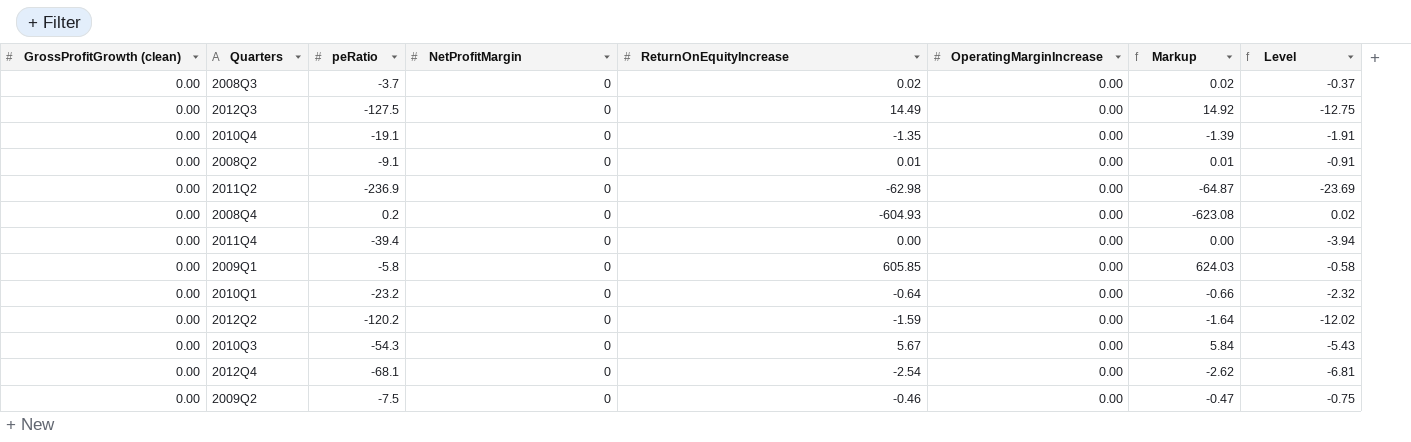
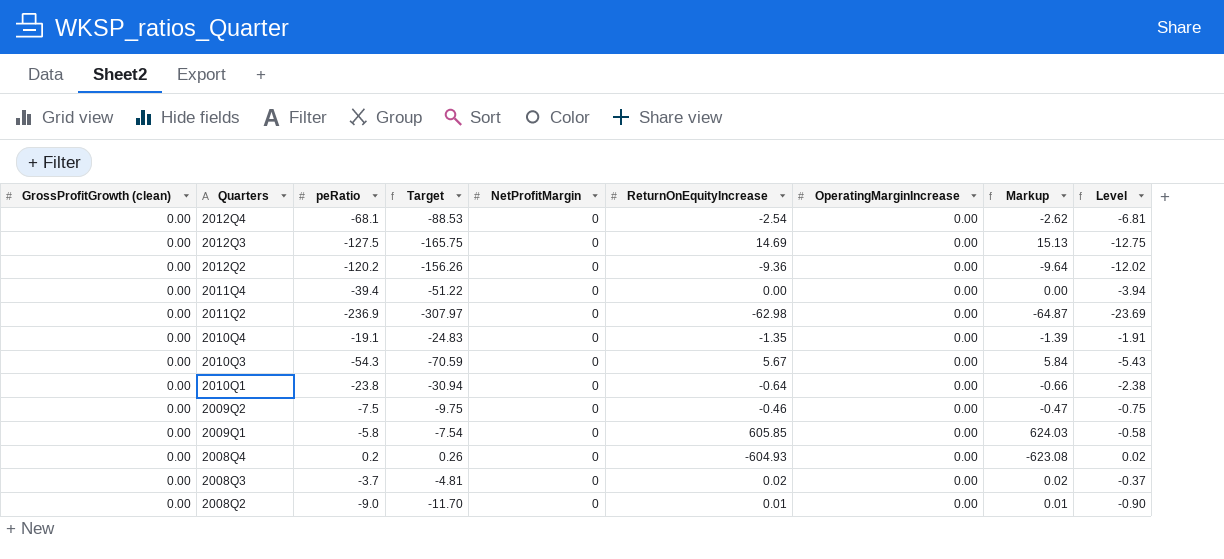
row order: none -> Quarters descending
column Target | formula: none -> [peRatio] * 1.3
2012Q3 | ReturnOnEquityIncrease: 14.49 -> 14.69
2012Q3 | Markup: 14.92 -> 15.13
2012Q2 | ReturnOnEquityIncrease: -1.59 -> -9.36
2012Q2 | Markup: -1.64 -> -9.64
2010Q1 | peRatio: -23.2 -> -23.8
2010Q1 | Level: -2.32 -> -2.38
2008Q2 | peRatio: -9.1 -> -9.0
2008Q2 | Level: -0.91 -> -0.90

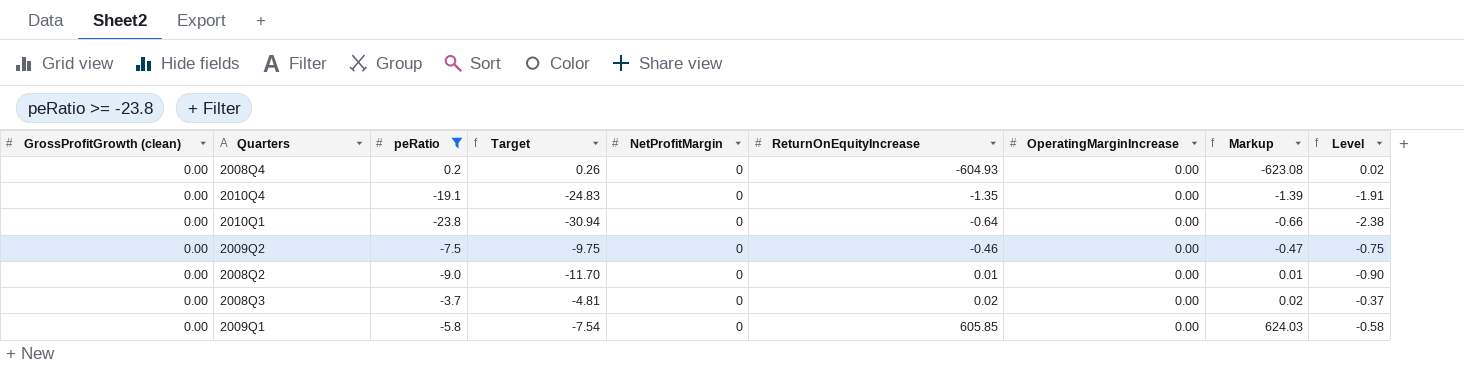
filter: none -> peRatio >= -23.8
row order: Quarters descending -> ReturnOnEquityIncrease ascending

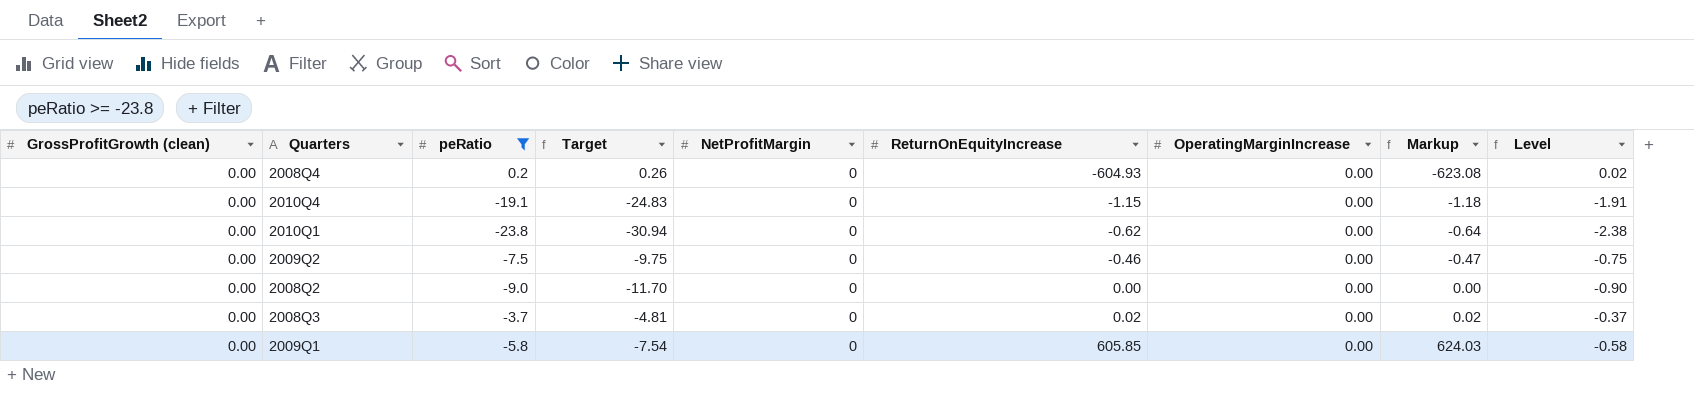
2010Q4 | ReturnOnEquityIncrease: -1.35 -> -1.15
2010Q4 | Markup: -1.39 -> -1.18
2010Q1 | ReturnOnEquityIncrease: -0.64 -> -0.62
2010Q1 | Markup: -0.66 -> -0.64
2008Q2 | ReturnOnEquityIncrease: 0.01 -> 0.00
2008Q2 | Markup: 0.01 -> 0.00

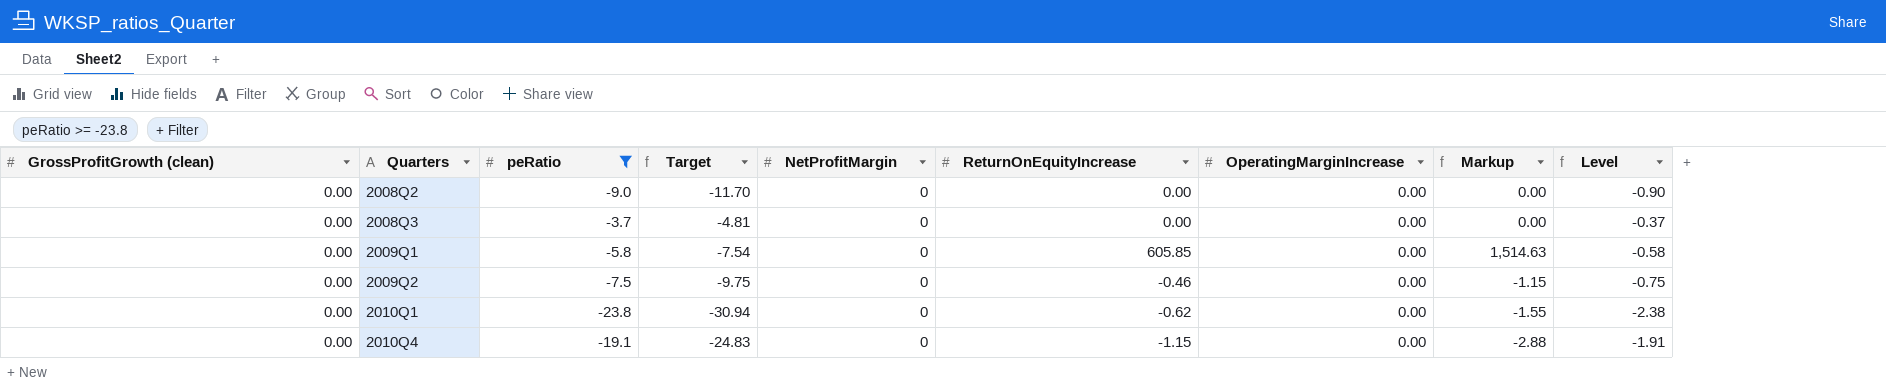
row order: ReturnOnEquityIncrease ascending -> Quarters ascending
column Markup | formula: [ReturnOnEquityIncrease] * 1.03 -> [ReturnOnEquityIncrease] * 2.5
row 2008Q4: 0.00 | 0.2 | 0.26 | 0 | -604.93 | 0.00 | -623.08 | 0.02 -> none
2008Q3 | ReturnOnEquityIncrease: 0.02 -> 0.00

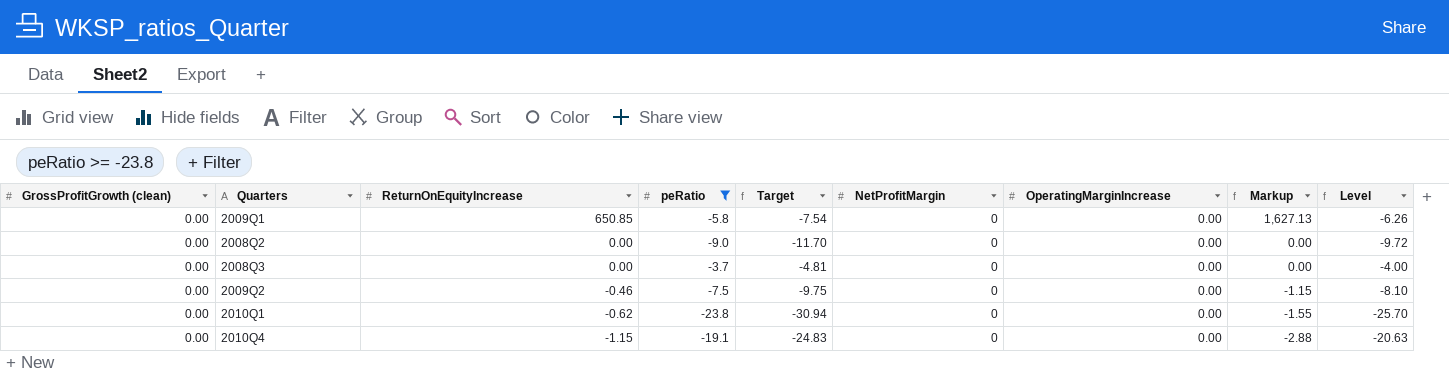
row order: Quarters ascending -> ReturnOnEquityIncrease descending
column ReturnOnEquityIncrease | position: 6 -> 3
column Level | formula: [peRatio] * 0.1 -> [peRatio] * 1.08
2009Q1 | ReturnOnEquityIncrease: 605.85 -> 650.85
2009Q1 | Markup: 1,514.63 -> 1,627.13

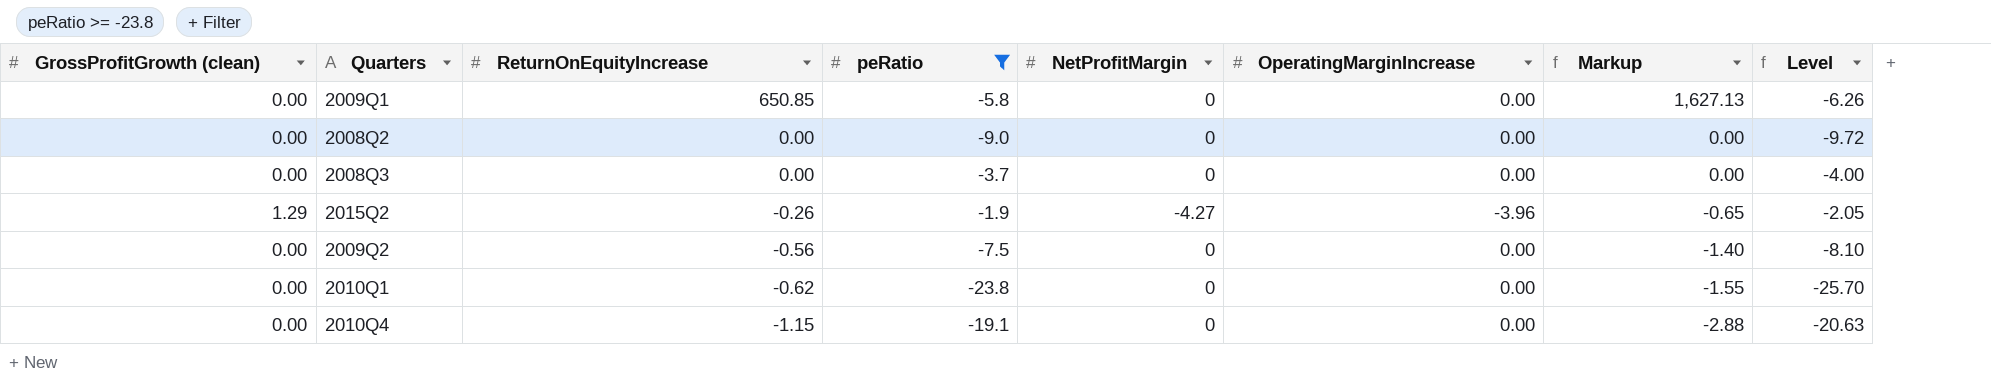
column Target | formula: [peRatio] * 1.3 -> none
row 2015Q2: none -> 1.29 | -0.26 | -1.9 | -4.27 | -3.96 | -0.65 | -2.05
2009Q2 | ReturnOnEquityIncrease: -0.46 -> -0.56
2009Q2 | Markup: -1.15 -> -1.40

